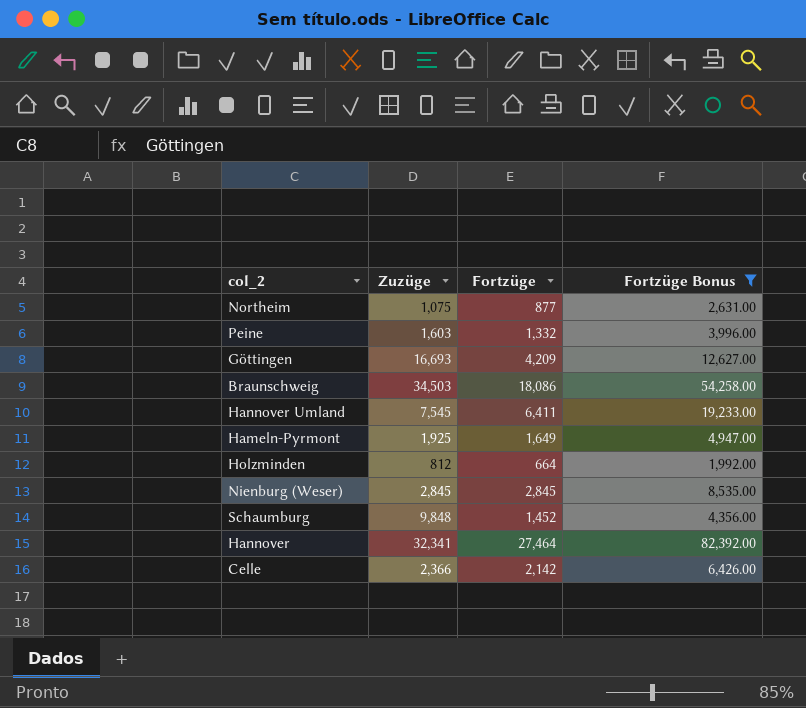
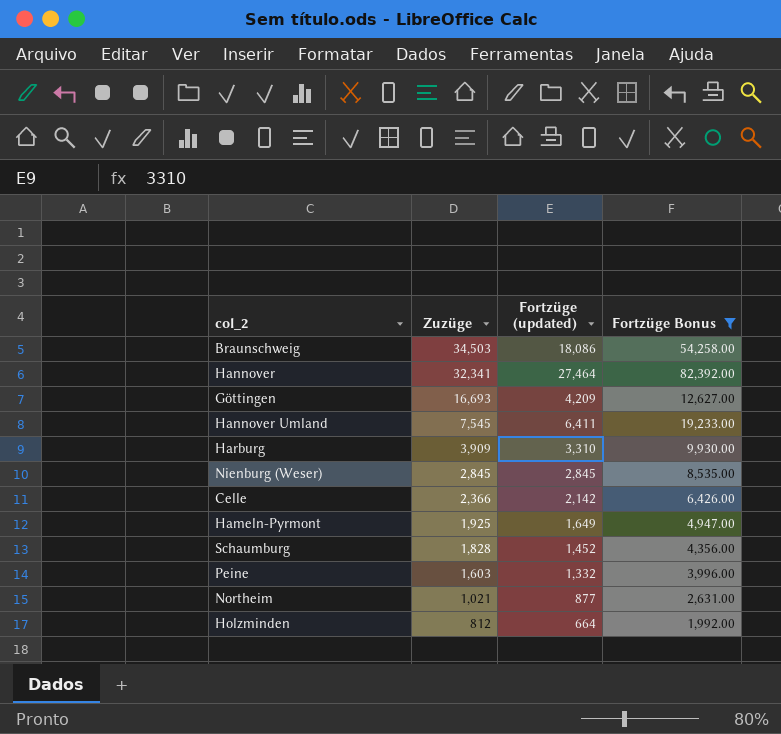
row order: none -> Zuzüge descending
column name: Fortzüge -> Fortzüge (updated)
row Harburg: none -> 3,909 | 3,310 | 9,930.00
Schaumburg | Zuzüge: 9,848 -> 1,828
Northeim | Zuzüge: 1,075 -> 1,021

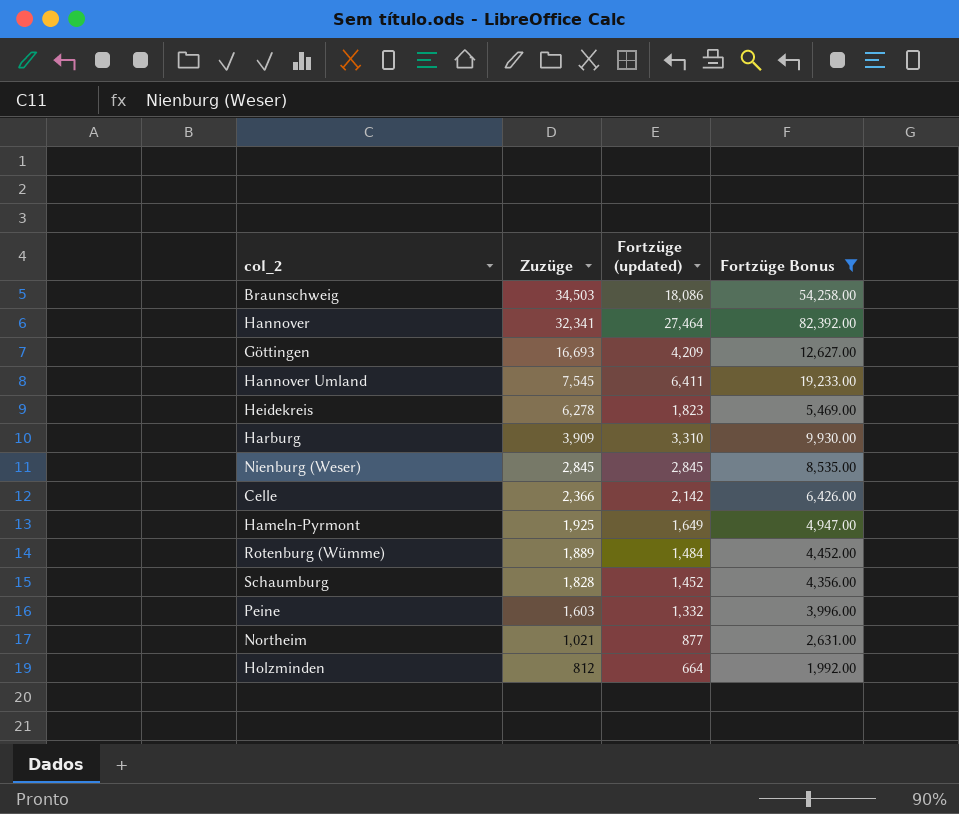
row Heidekreis: none -> 6,278 | 1,823 | 5,469.00
row Rotenburg (Wümme): none -> 1,889 | 1,484 | 4,452.00

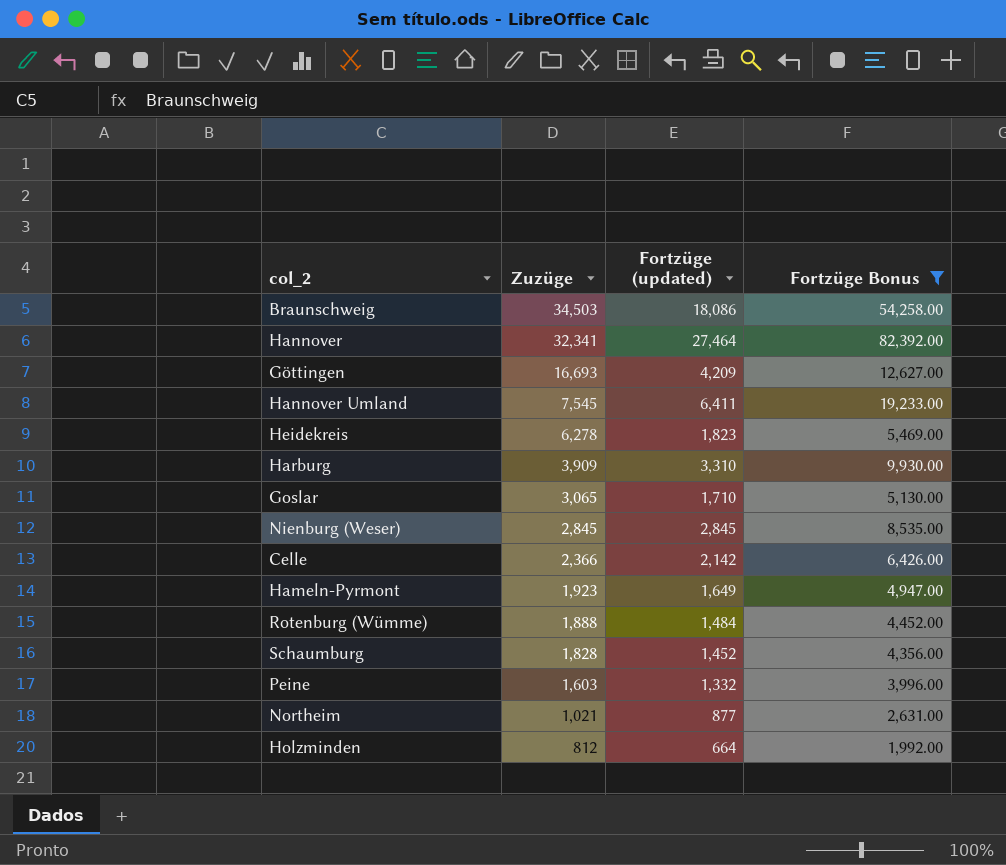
row Goslar: none -> 3,065 | 1,710 | 5,130.00
Hameln-Pyrmont | Zuzüge: 1,925 -> 1,923
Rotenburg (Wümme) | Zuzüge: 1,889 -> 1,888

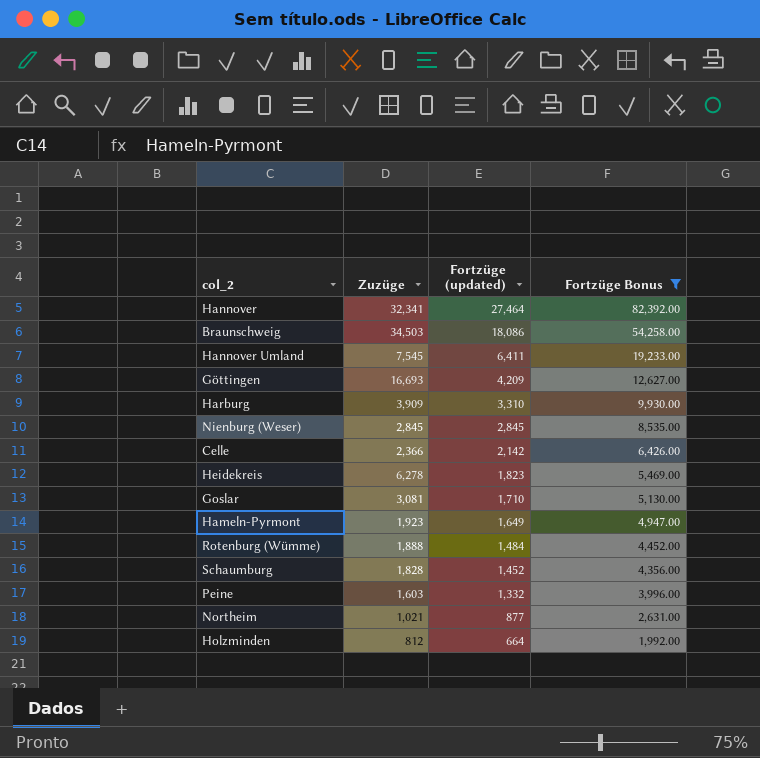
row order: Zuzüge descending -> Fortzüge (updated) descending
Goslar | Zuzüge: 3,065 -> 3,081

